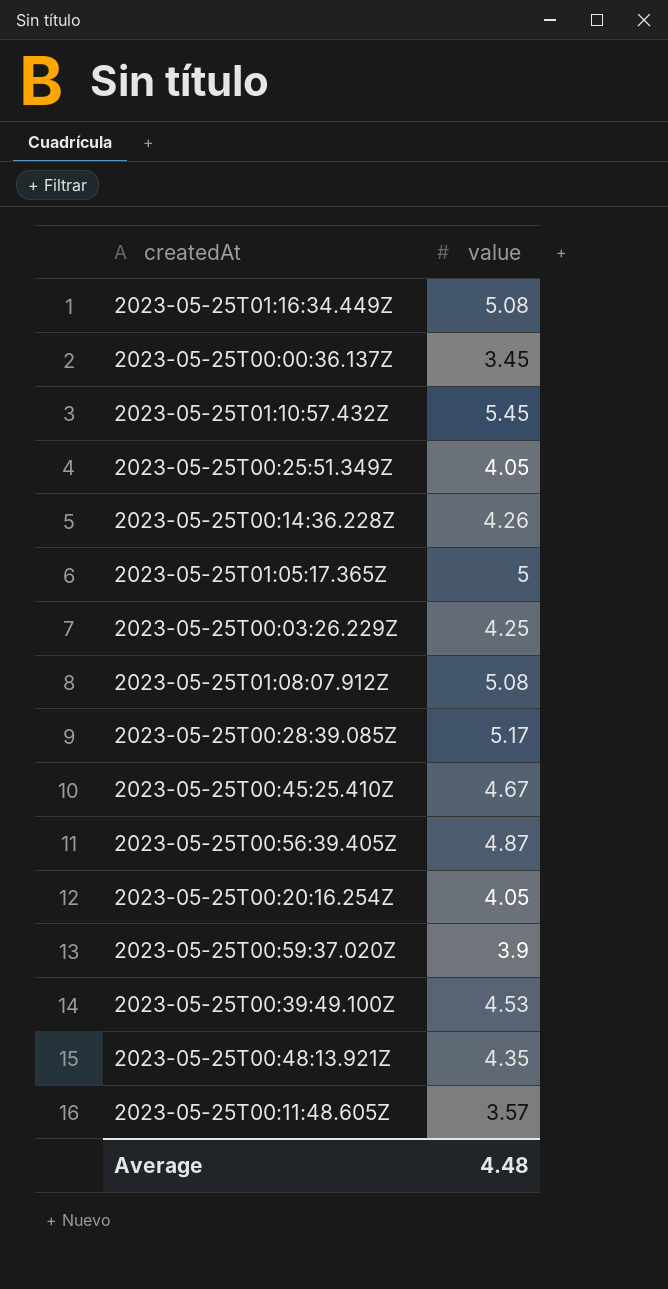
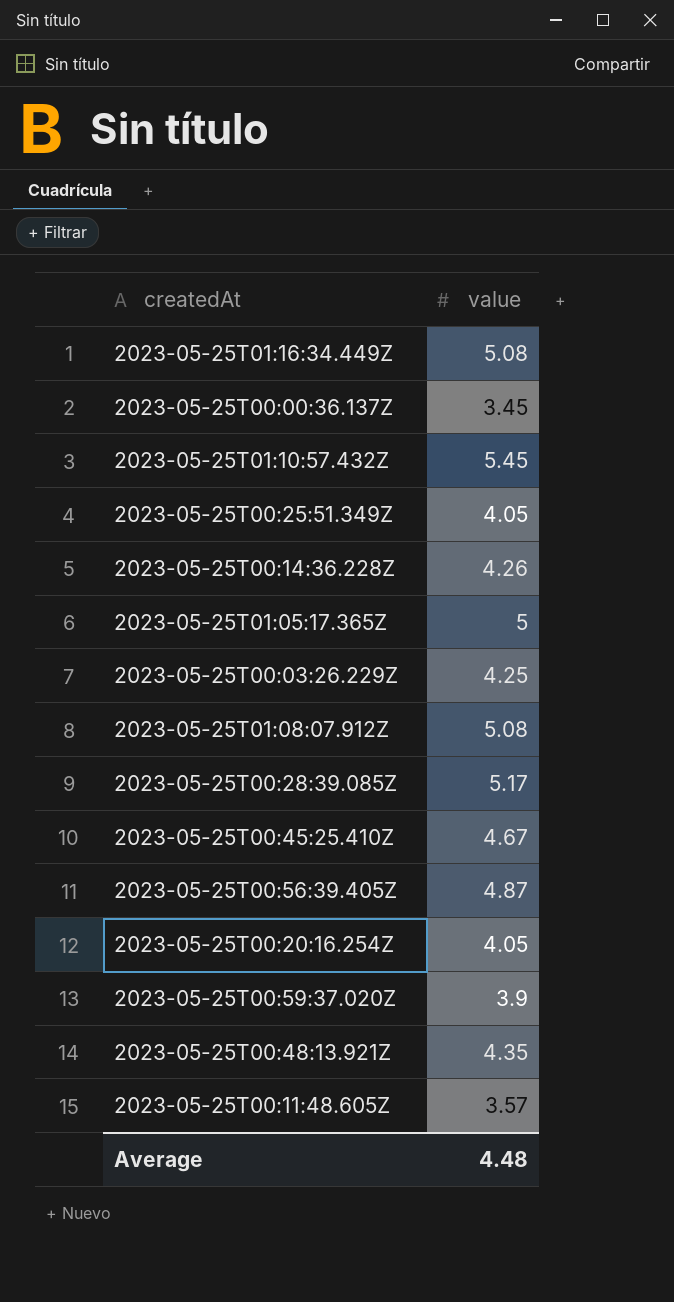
row 2023-05-25T00:39:49.100Z: 4.53 -> none

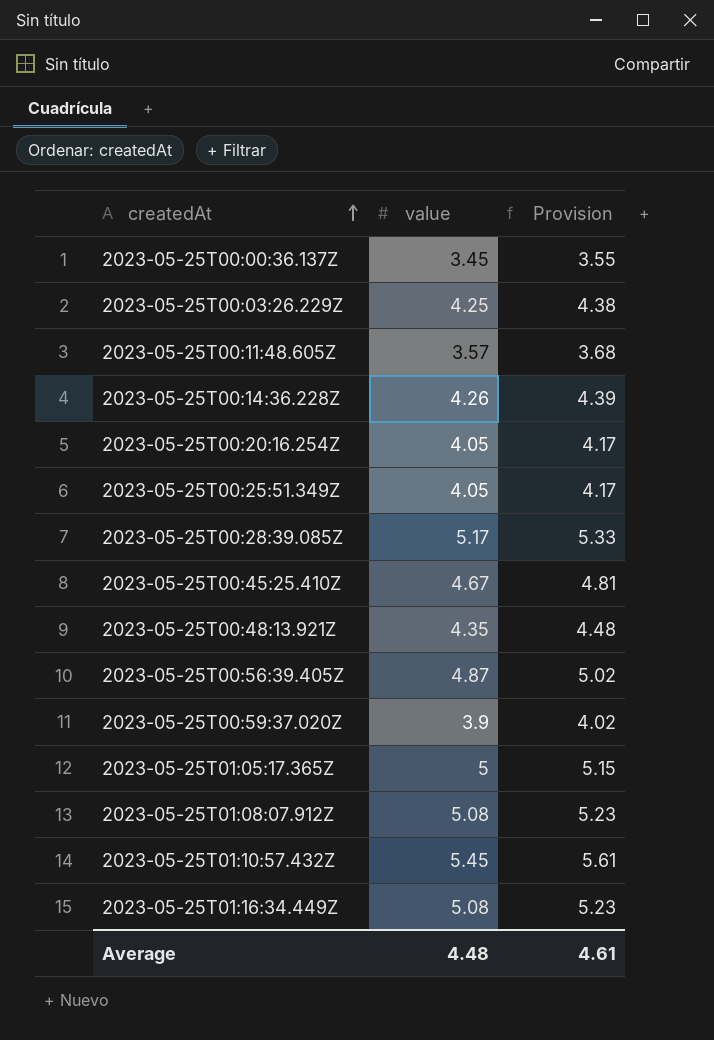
row order: none -> createdAt ascending
column Provision | formula: none -> [value] * 1.03

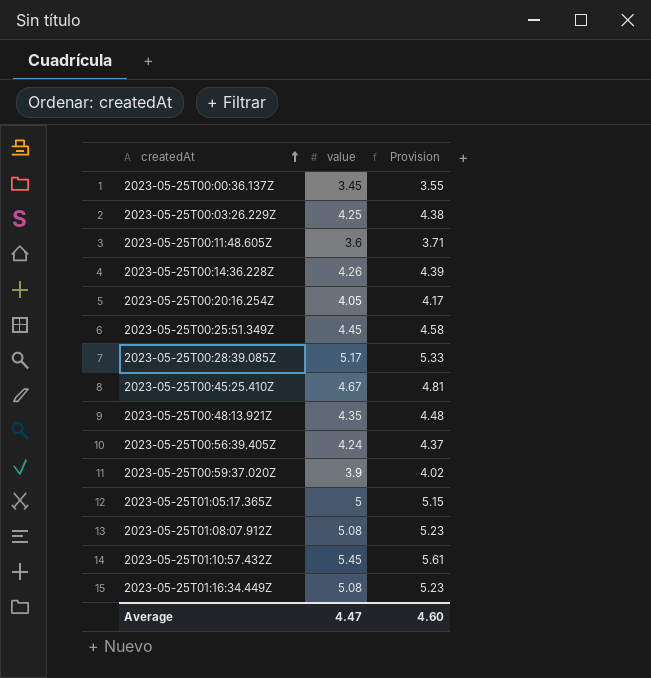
2023-05-25T00:11:48.605Z | value: 3.57 -> 3.6
2023-05-25T00:11:48.605Z | Provision: 3.68 -> 3.71
2023-05-25T00:25:51.349Z | value: 4.05 -> 4.45
2023-05-25T00:25:51.349Z | Provision: 4.17 -> 4.58
2023-05-25T00:56:39.405Z | value: 4.87 -> 4.24
2023-05-25T00:56:39.405Z | Provision: 5.02 -> 4.37
Average | value: 4.48 -> 4.47
Average | Provision: 4.61 -> 4.60

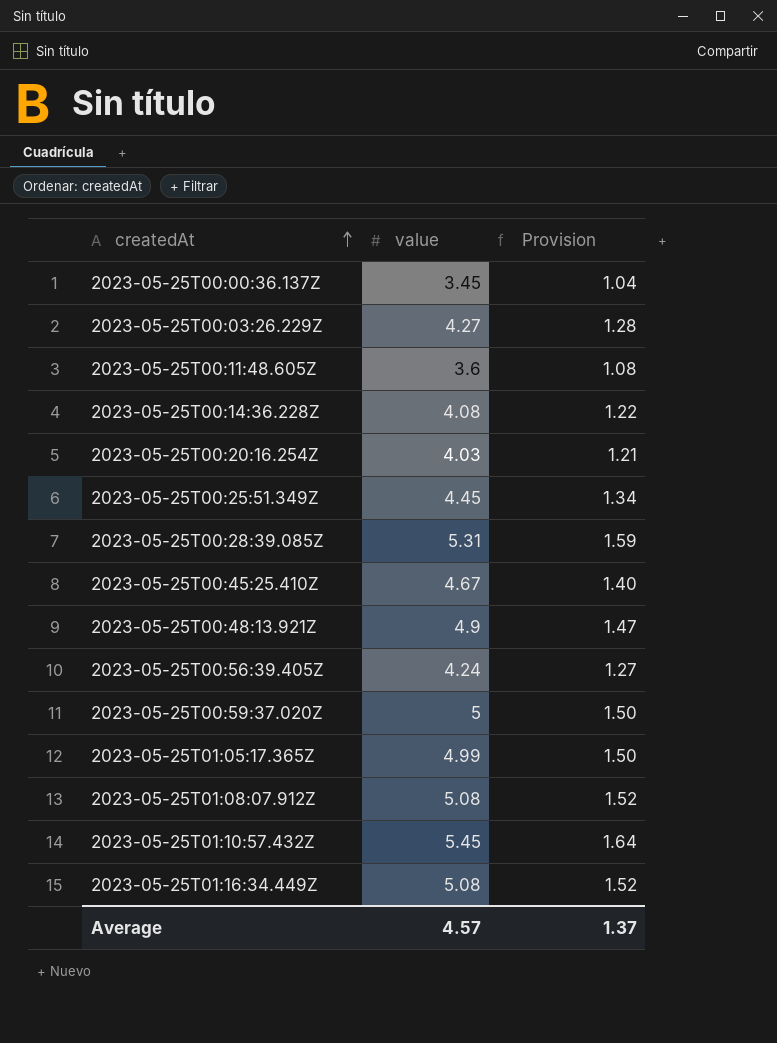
column Provision | formula: [value] * 1.03 -> [value] * 0.3
2023-05-25T00:03:26.229Z | value: 4.25 -> 4.27
2023-05-25T00:14:36.228Z | value: 4.26 -> 4.08
2023-05-25T00:20:16.254Z | value: 4.05 -> 4.03
2023-05-25T00:28:39.085Z | value: 5.17 -> 5.31
2023-05-25T00:48:13.921Z | value: 4.35 -> 4.9
2023-05-25T00:59:37.020Z | value: 3.9 -> 5
2023-05-25T01:05:17.365Z | value: 5 -> 4.99
Average | value: 4.47 -> 4.57
Average | Provision: 4.60 -> 1.37

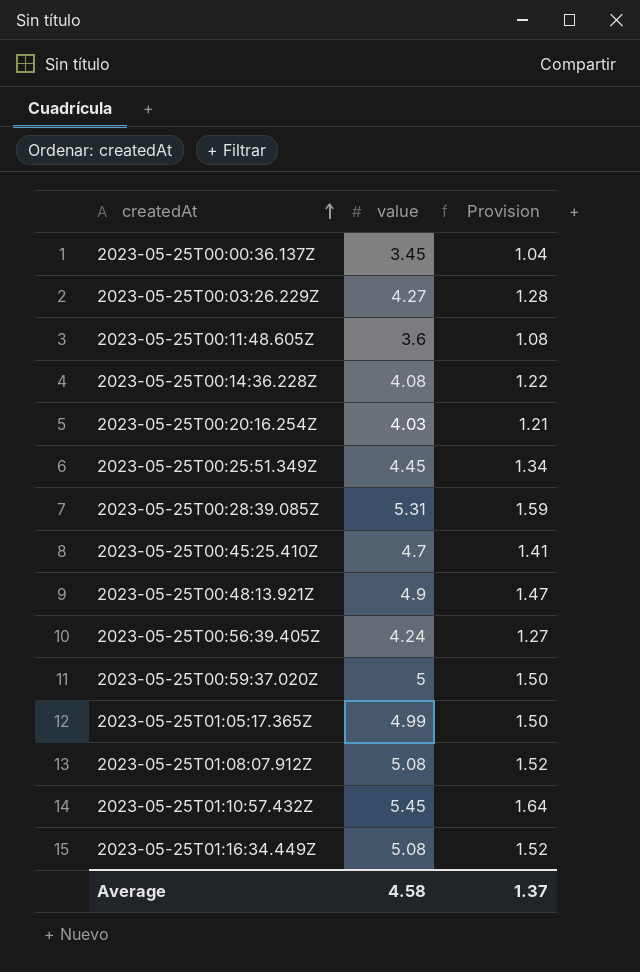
2023-05-25T00:45:25.410Z | value: 4.67 -> 4.7
2023-05-25T00:45:25.410Z | Provision: 1.40 -> 1.41
Average | value: 4.57 -> 4.58

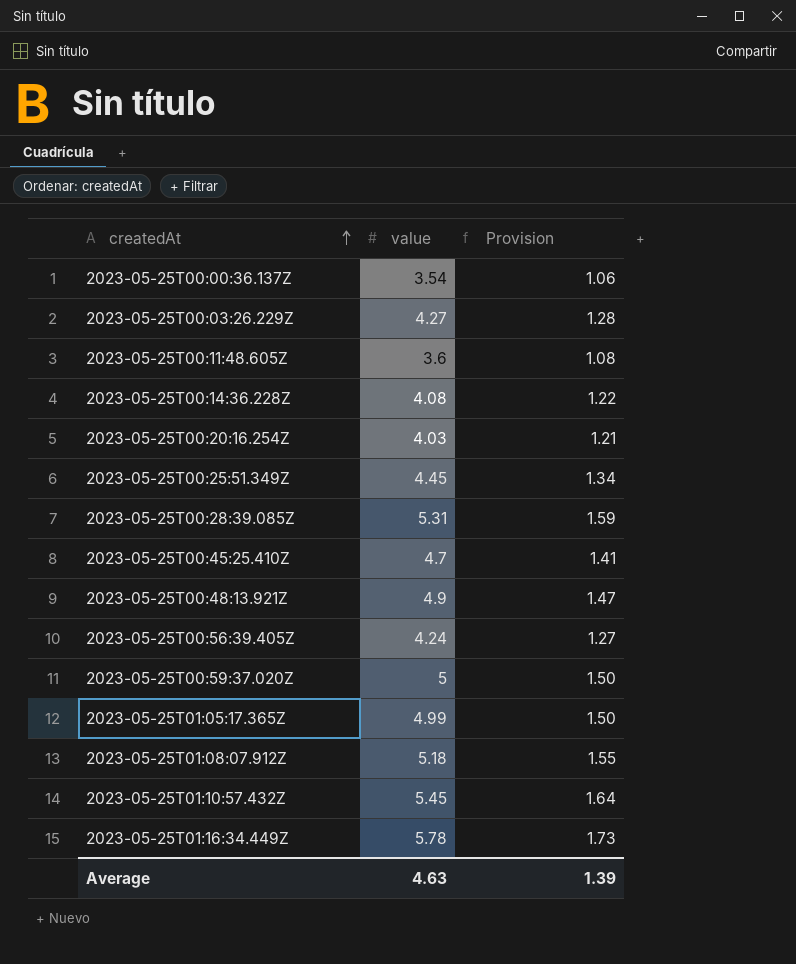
2023-05-25T00:00:36.137Z | value: 3.45 -> 3.54
2023-05-25T00:00:36.137Z | Provision: 1.04 -> 1.06
2023-05-25T01:08:07.912Z | value: 5.08 -> 5.18
2023-05-25T01:08:07.912Z | Provision: 1.52 -> 1.55
2023-05-25T01:16:34.449Z | value: 5.08 -> 5.78
2023-05-25T01:16:34.449Z | Provision: 1.52 -> 1.73
Average | value: 4.58 -> 4.63
Average | Provision: 1.37 -> 1.39

